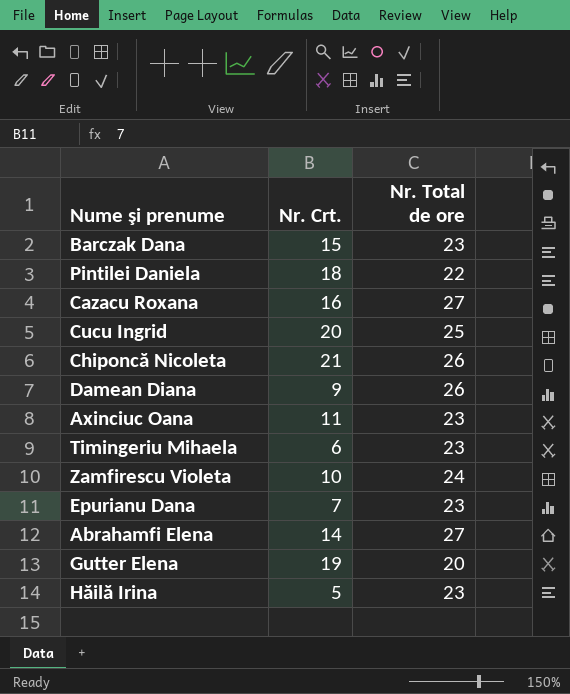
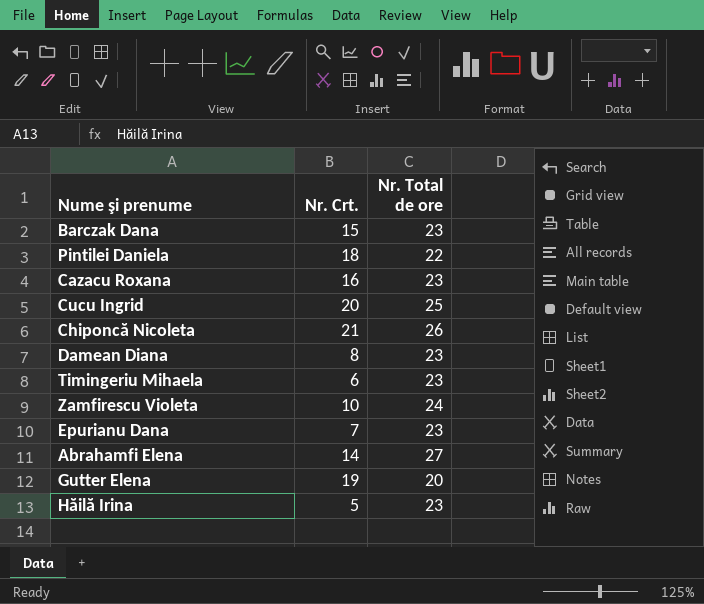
row Axinciuc Oana: 11 | 23 -> none
Cazacu Roxana | Nr. Total de ore: 27 -> 23
Damean Diana | Nr. Crt.: 9 -> 8
Damean Diana | Nr. Total de ore: 26 -> 23

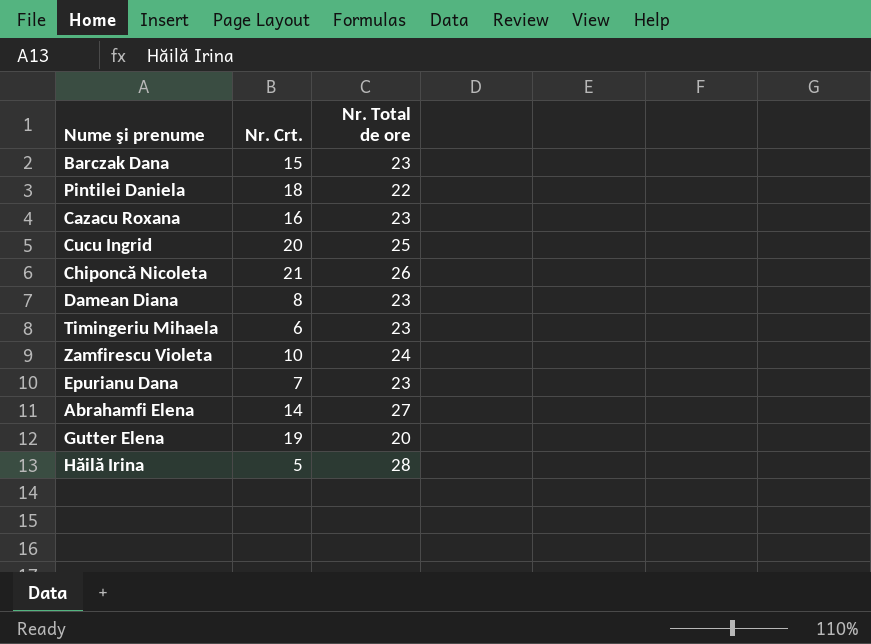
Hăilă Irina | Nr. Total de ore: 23 -> 28

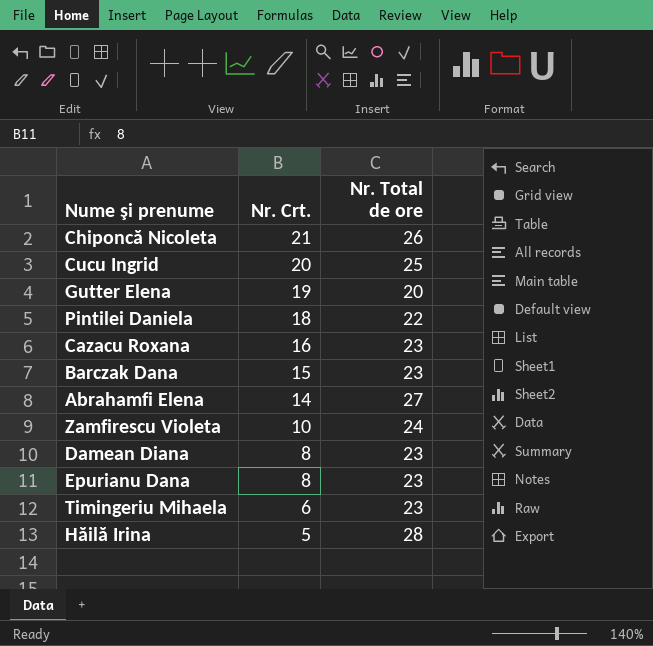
row order: none -> Nr. Crt. descending
Epurianu Dana | Nr. Crt.: 7 -> 8

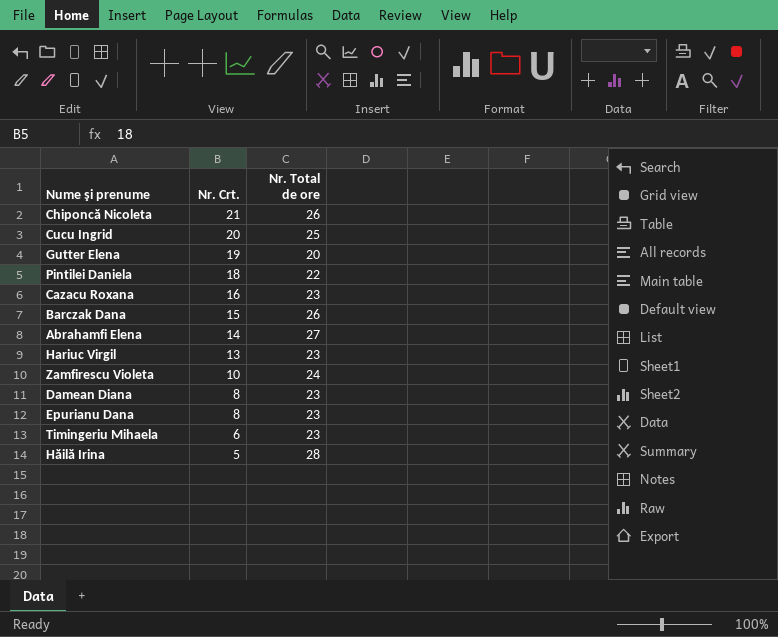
Barczak Dana | Nr. Total de ore: 23 -> 26
row Hariuc Virgil: none -> 13 | 23

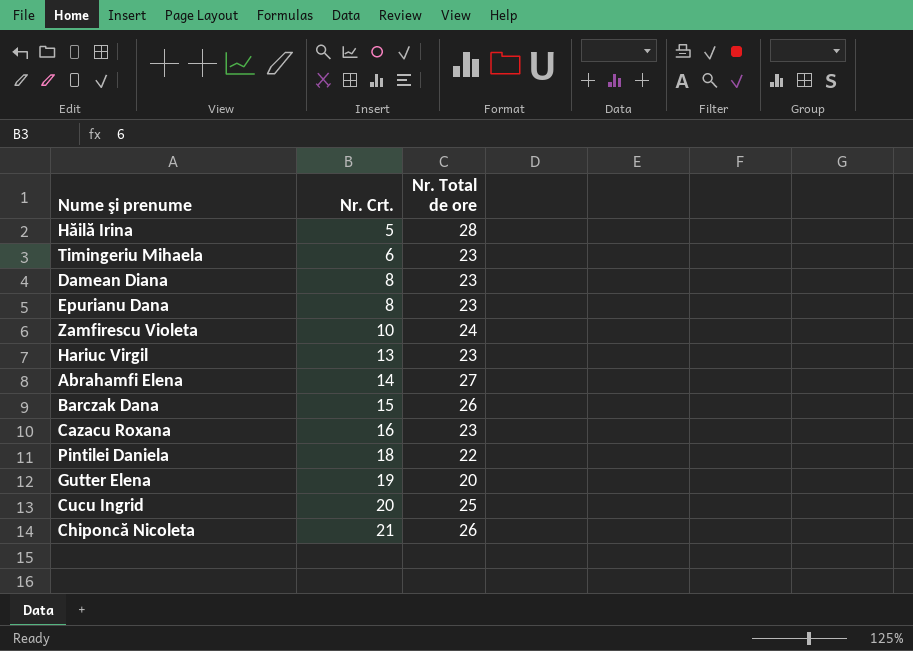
row order: Nr. Crt. descending -> Nr. Crt. ascending

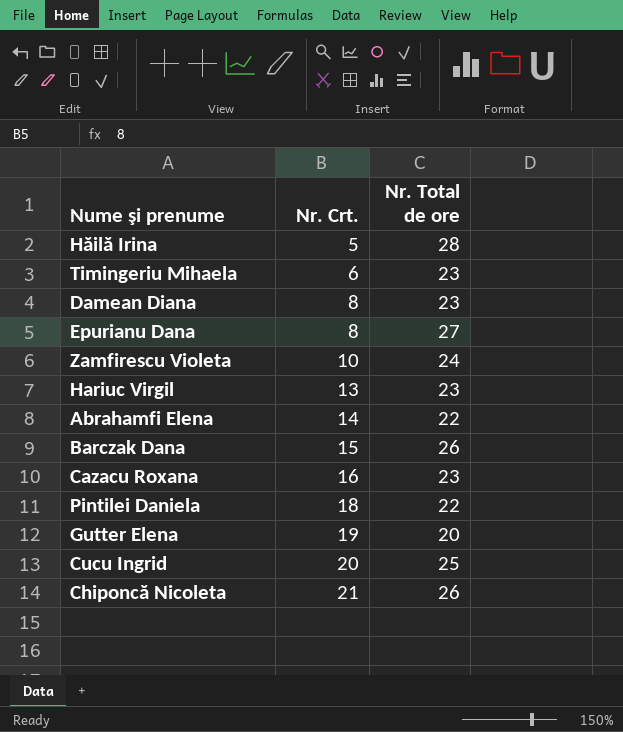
Epurianu Dana | Nr. Total de ore: 23 -> 27
Abrahamfi Elena | Nr. Total de ore: 27 -> 22

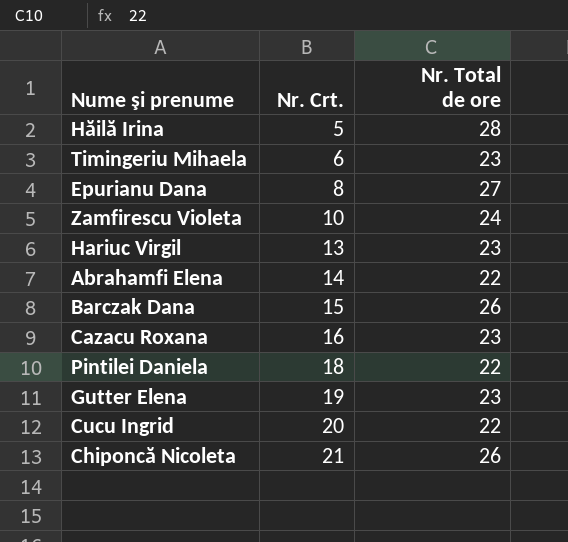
row Damean Diana: 8 | 23 -> none
Gutter Elena | Nr. Total de ore: 20 -> 23
Cucu Ingrid | Nr. Total de ore: 25 -> 22

